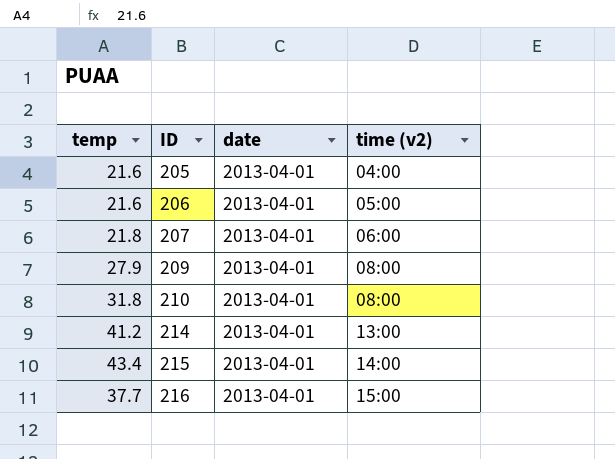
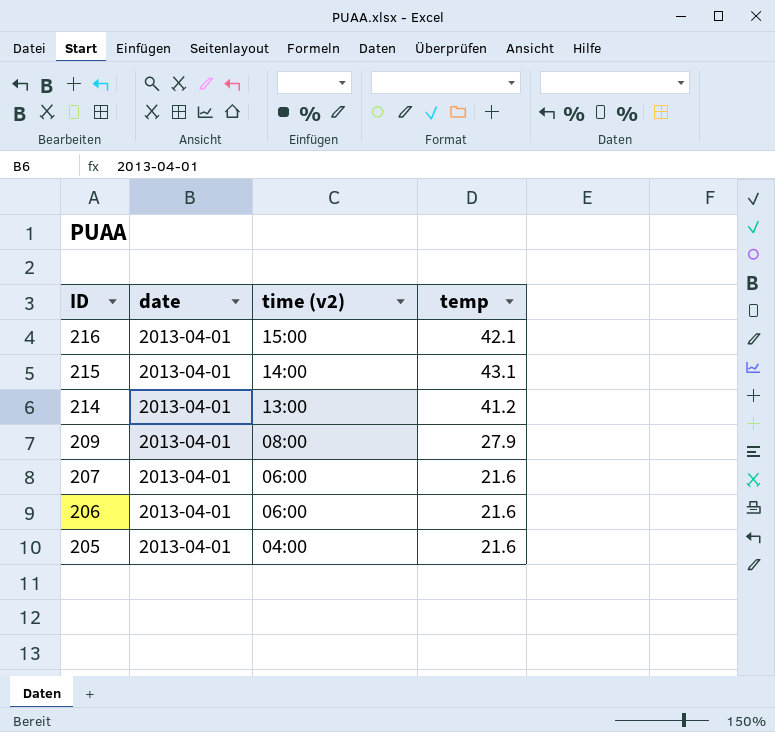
row order: ID ascending -> ID descending
column temp | position: 1 -> 4
row 210: 31.8 | 2013-04-01 | 08:00 -> none
216 | temp: 37.7 -> 42.1
215 | temp: 43.4 -> 43.1
207 | temp: 21.8 -> 21.6
206 | time (v2): 05:00 -> 06:00

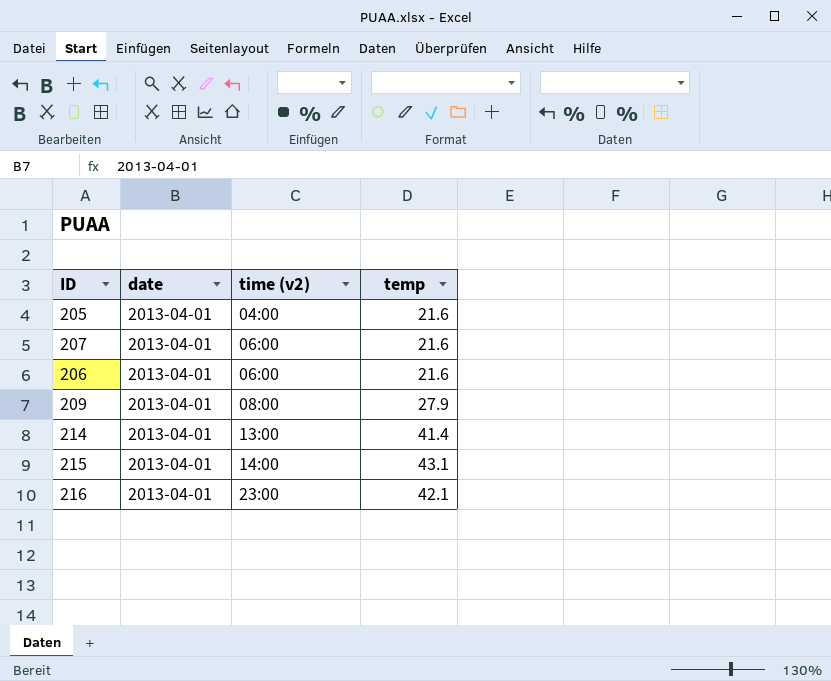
row order: ID descending -> time (v2) ascending
214 | temp: 41.2 -> 41.4
216 | time (v2): 15:00 -> 23:00

